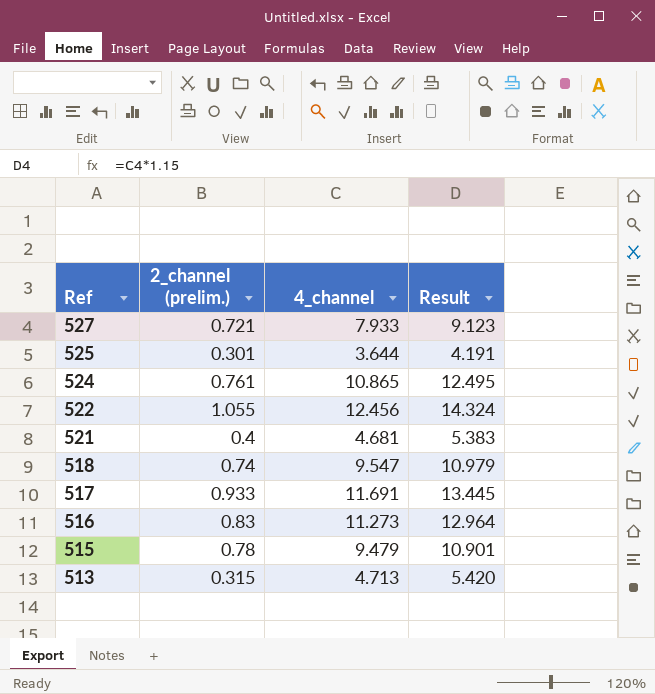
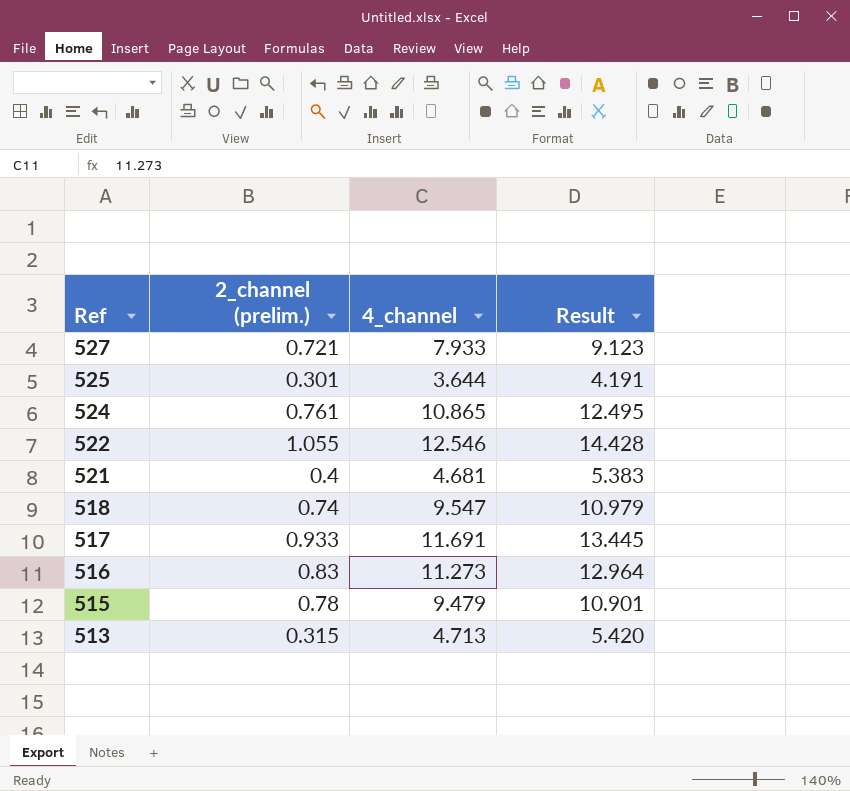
522 | 4_channel: 12.456 -> 12.546
522 | Result: 14.324 -> 14.428

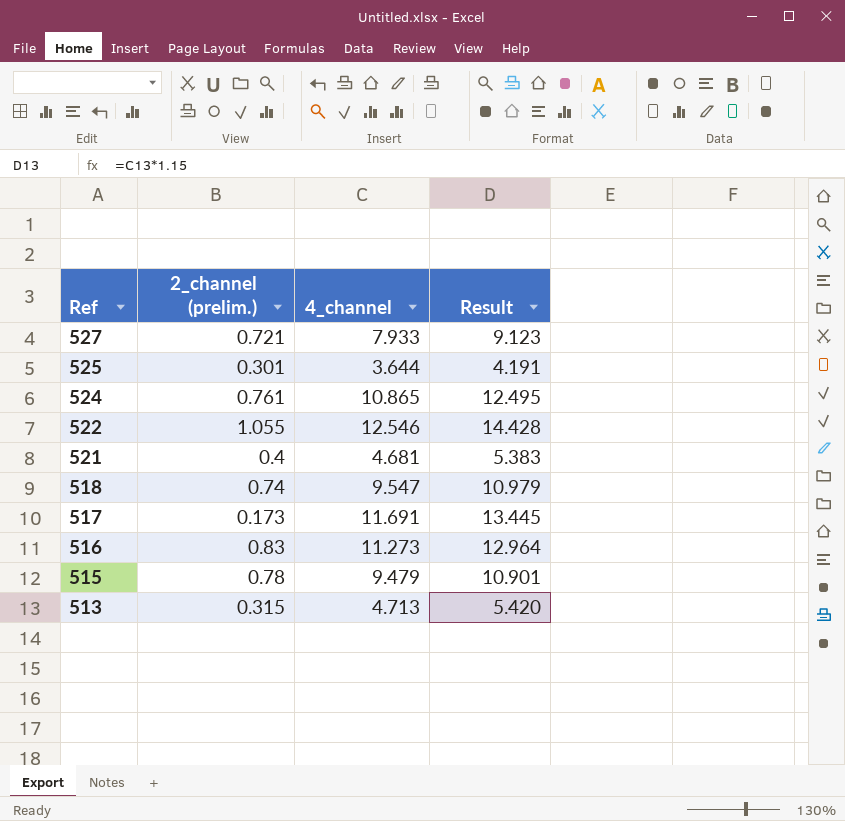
517 | 2_channel (prelim.): 0.933 -> 0.173

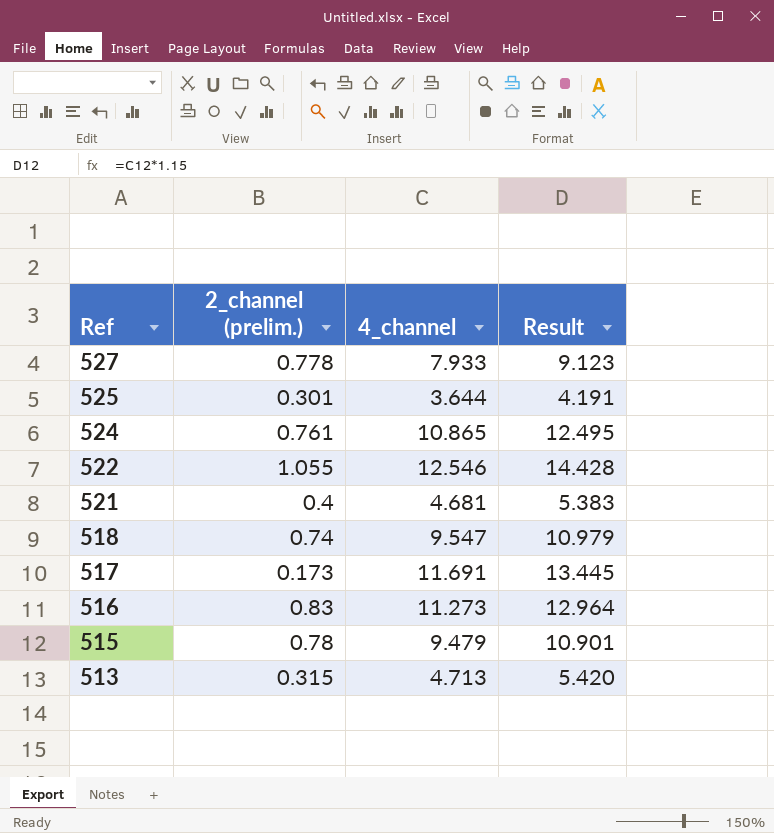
527 | 2_channel (prelim.): 0.721 -> 0.778

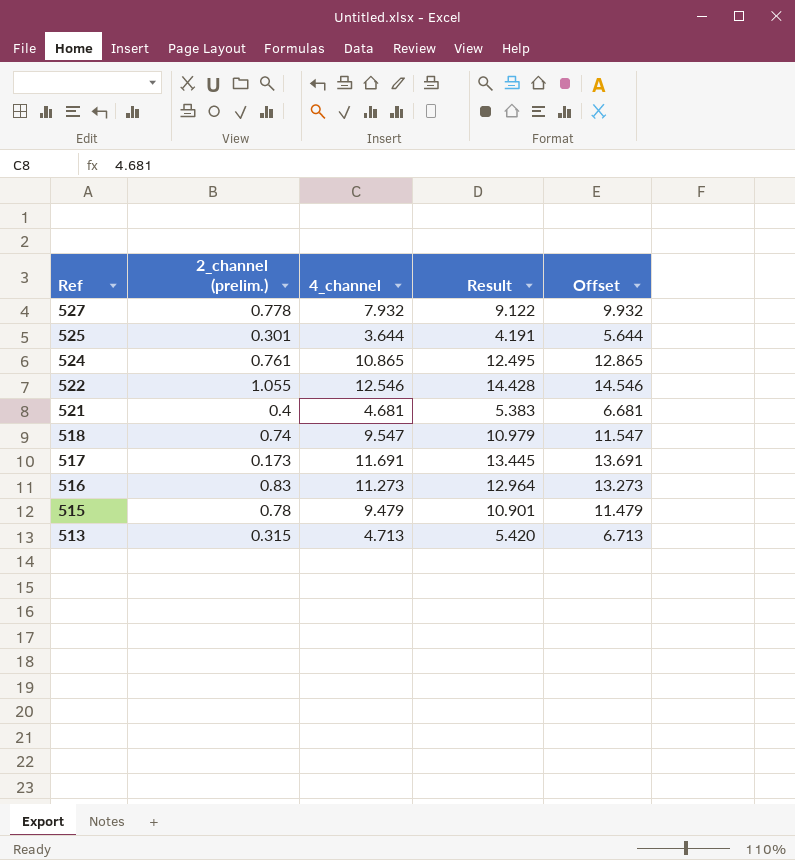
column Offset | formula: none -> [4_channel] + 2
527 | 4_channel: 7.933 -> 7.932
527 | Result: 9.123 -> 9.122

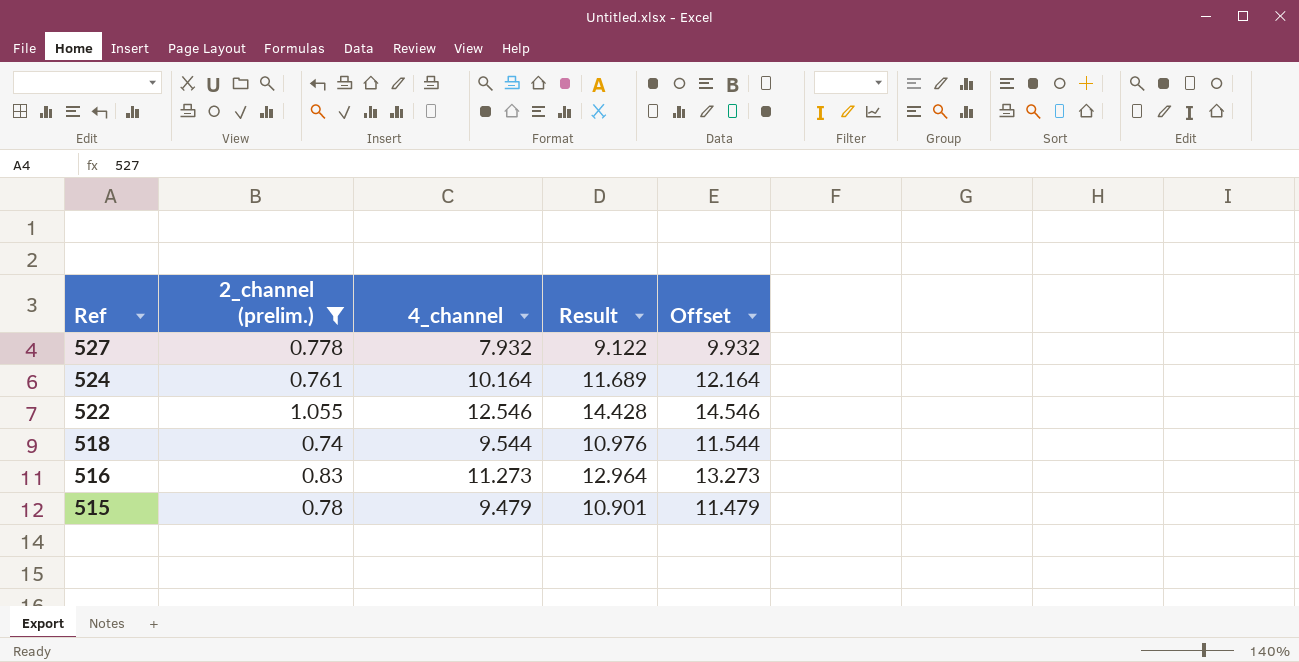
filter: none -> 2_channel (prelim.) >= 0.74
524 | 4_channel: 10.865 -> 10.164
524 | Result: 12.495 -> 11.689
524 | Offset: 12.865 -> 12.164
518 | 4_channel: 9.547 -> 9.544
518 | Result: 10.979 -> 10.976
518 | Offset: 11.547 -> 11.544

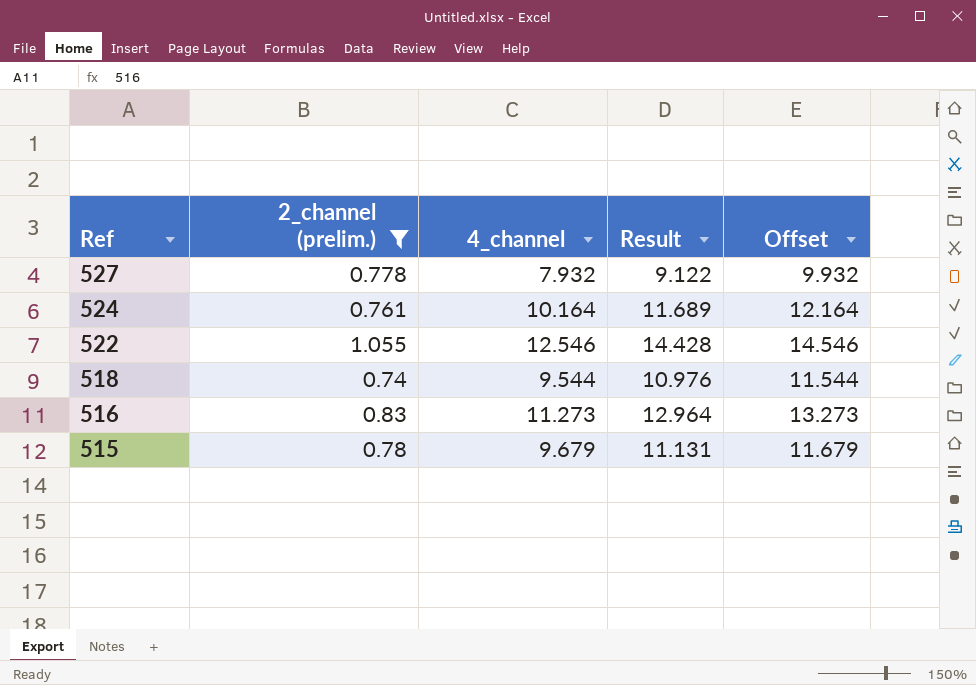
515 | 4_channel: 9.479 -> 9.679
515 | Result: 10.901 -> 11.131
515 | Offset: 11.479 -> 11.679

